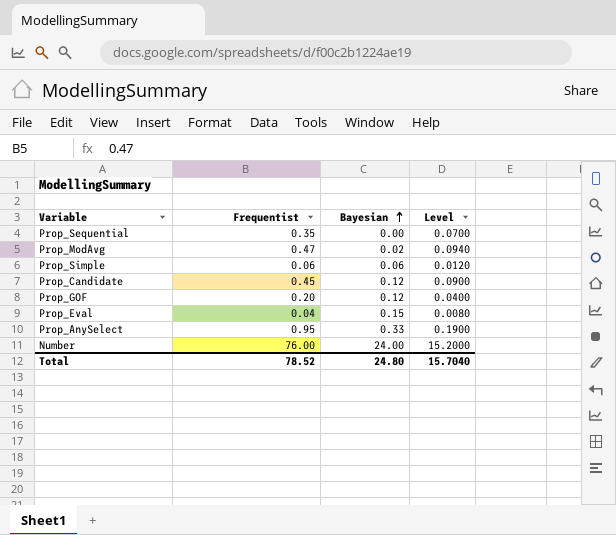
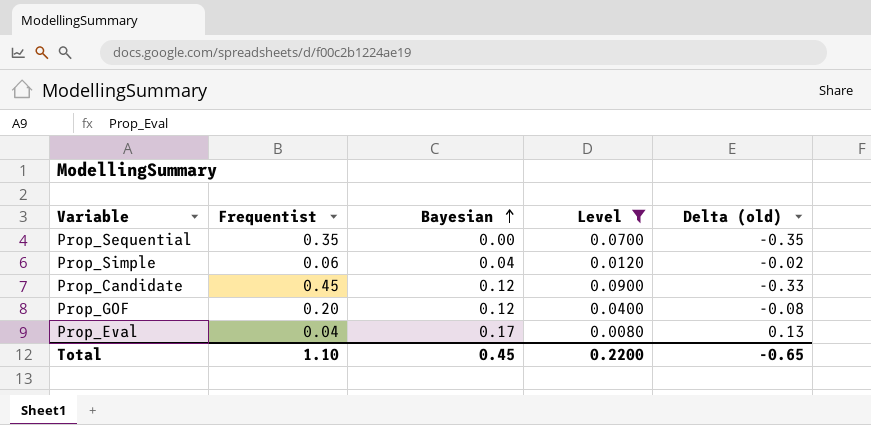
filter: none -> Level <= 0.0900
column Delta (old) | formula: none -> [Bayesian] - [Frequentist]
Prop_Simple | Bayesian: 0.06 -> 0.04
Prop_Eval | Bayesian: 0.15 -> 0.17
Total | Frequentist: 78.52 -> 1.10
Total | Bayesian: 24.80 -> 0.45
Total | Level: 15.7040 -> 0.2200

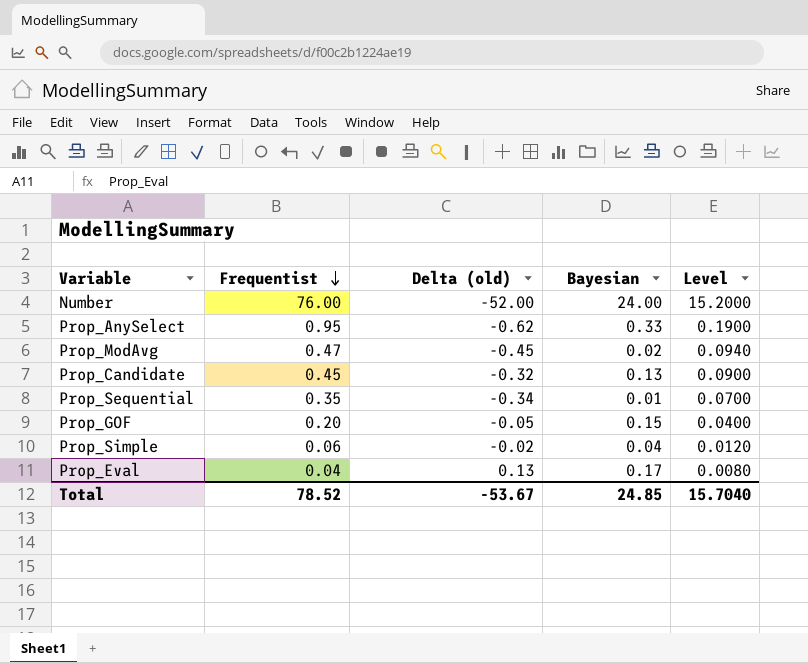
filter: Level <= 0.0900 -> none
row order: Bayesian ascending -> Frequentist descending
column Delta (old) | position: 5 -> 3
Prop_Candidate | Delta (old): -0.33 -> -0.32
Prop_Candidate | Bayesian: 0.12 -> 0.13
Prop_Sequential | Delta (old): -0.35 -> -0.34
Prop_Sequential | Bayesian: 0.00 -> 0.01
Prop_GOF | Delta (old): -0.08 -> -0.05
Prop_GOF | Bayesian: 0.12 -> 0.15
Total | Frequentist: 1.10 -> 78.52
Total | Delta (old): -0.65 -> -53.67
Total | Bayesian: 0.45 -> 24.85
Total | Level: 0.2200 -> 15.7040

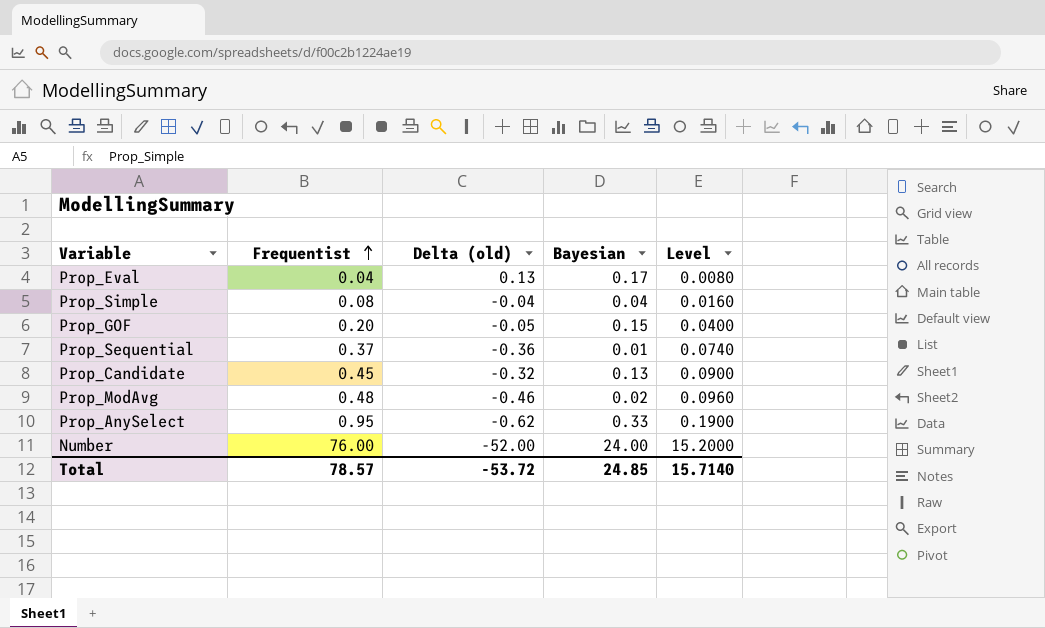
row order: Frequentist descending -> Frequentist ascending
Prop_Simple | Frequentist: 0.06 -> 0.08
Prop_Simple | Delta (old): -0.02 -> -0.04
Prop_Simple | Level: 0.0120 -> 0.0160
Prop_Sequential | Frequentist: 0.35 -> 0.37
Prop_Sequential | Delta (old): -0.34 -> -0.36
Prop_Sequential | Level: 0.0700 -> 0.0740
Prop_ModAvg | Frequentist: 0.47 -> 0.48
Prop_ModAvg | Delta (old): -0.45 -> -0.46
Prop_ModAvg | Level: 0.0940 -> 0.0960
Total | Frequentist: 78.52 -> 78.57
Total | Delta (old): -53.67 -> -53.72
Total | Level: 15.7040 -> 15.7140

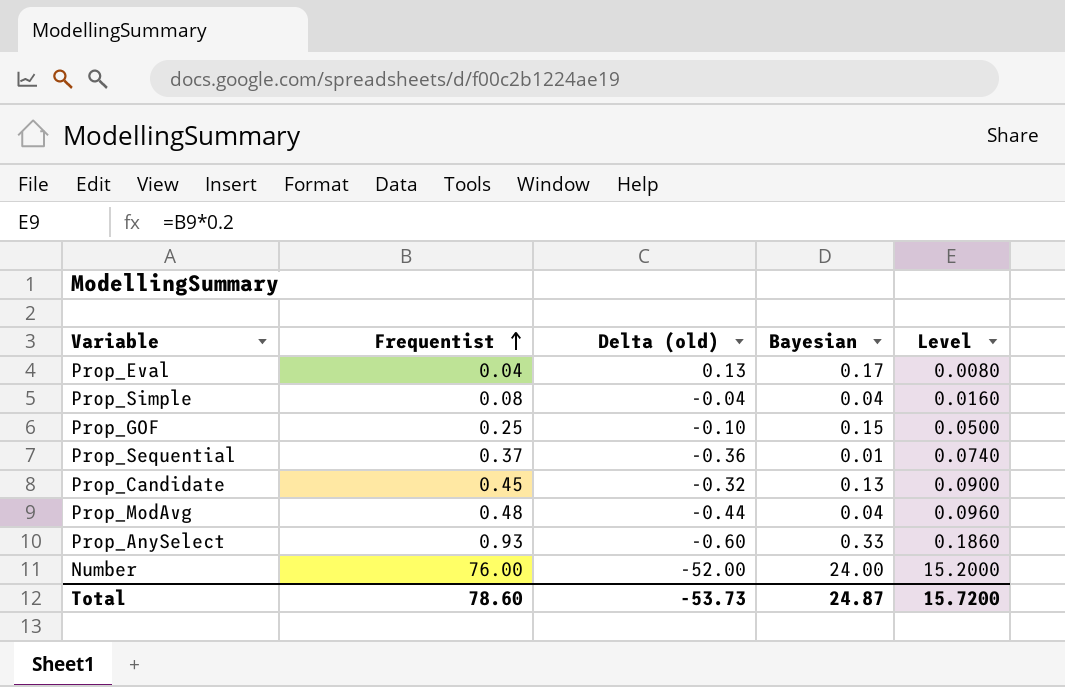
Prop_GOF | Frequentist: 0.20 -> 0.25
Prop_GOF | Delta (old): -0.05 -> -0.10
Prop_GOF | Level: 0.0400 -> 0.0500
Prop_ModAvg | Delta (old): -0.46 -> -0.44
Prop_ModAvg | Bayesian: 0.02 -> 0.04
Prop_AnySelect | Frequentist: 0.95 -> 0.93
Prop_AnySelect | Delta (old): -0.62 -> -0.60
Prop_AnySelect | Level: 0.1900 -> 0.1860
Total | Frequentist: 78.57 -> 78.60
Total | Delta (old): -53.72 -> -53.73
Total | Bayesian: 24.85 -> 24.87
Total | Level: 15.7140 -> 15.7200

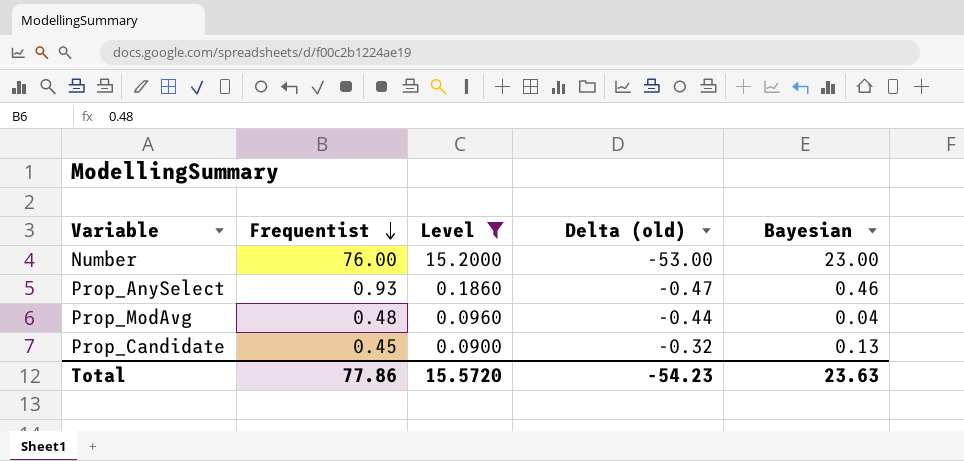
filter: none -> Level >= 0.0900
row order: Frequentist ascending -> Frequentist descending
column Level | position: 5 -> 3
Number | Delta (old): -52.00 -> -53.00
Number | Bayesian: 24.00 -> 23.00
Prop_AnySelect | Delta (old): -0.60 -> -0.47
Prop_AnySelect | Bayesian: 0.33 -> 0.46
Total | Frequentist: 78.60 -> 77.86
Total | Level: 15.7200 -> 15.5720
Total | Delta (old): -53.73 -> -54.23
Total | Bayesian: 24.87 -> 23.63

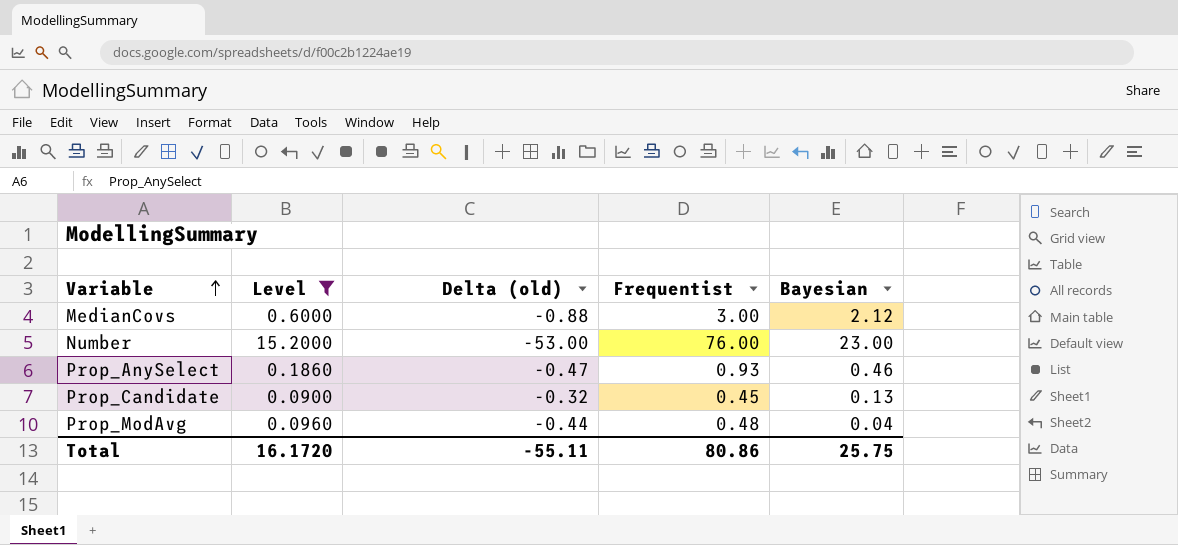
row order: Frequentist descending -> Variable ascending
column Frequentist | position: 2 -> 4
row MedianCovs: none -> 0.6000 | -0.88 | 3.00 | 2.12
Total | Level: 15.5720 -> 16.1720
Total | Delta (old): -54.23 -> -55.11
Total | Frequentist: 77.86 -> 80.86
Total | Bayesian: 23.63 -> 25.75

